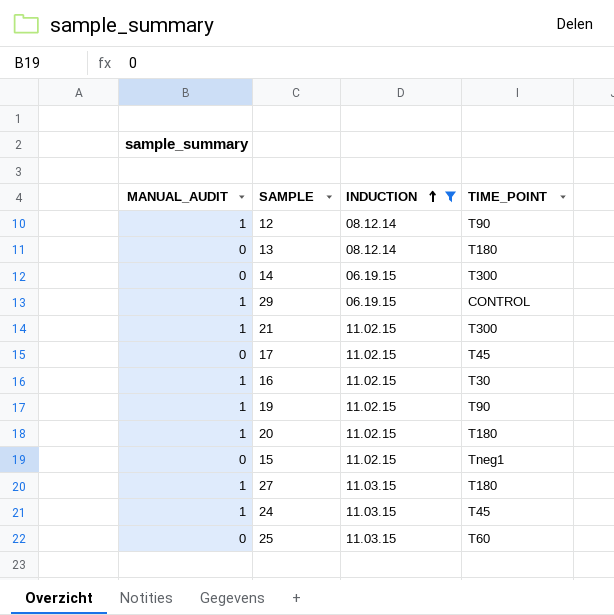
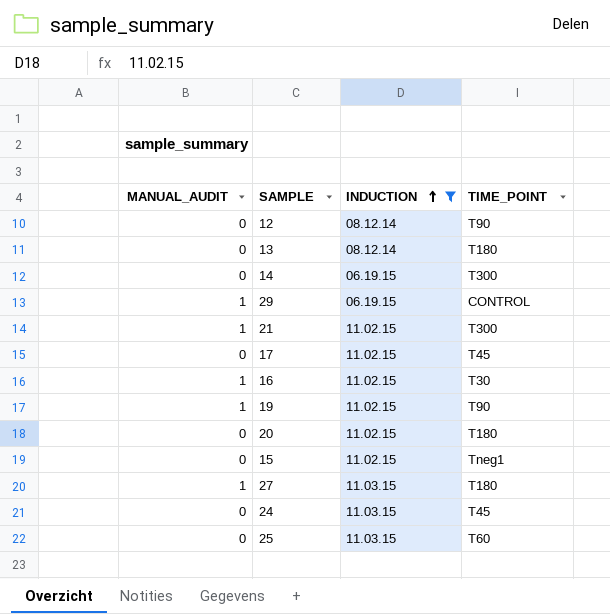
12 | MANUAL_AUDIT: 1 -> 0
20 | MANUAL_AUDIT: 1 -> 0
24 | MANUAL_AUDIT: 1 -> 0

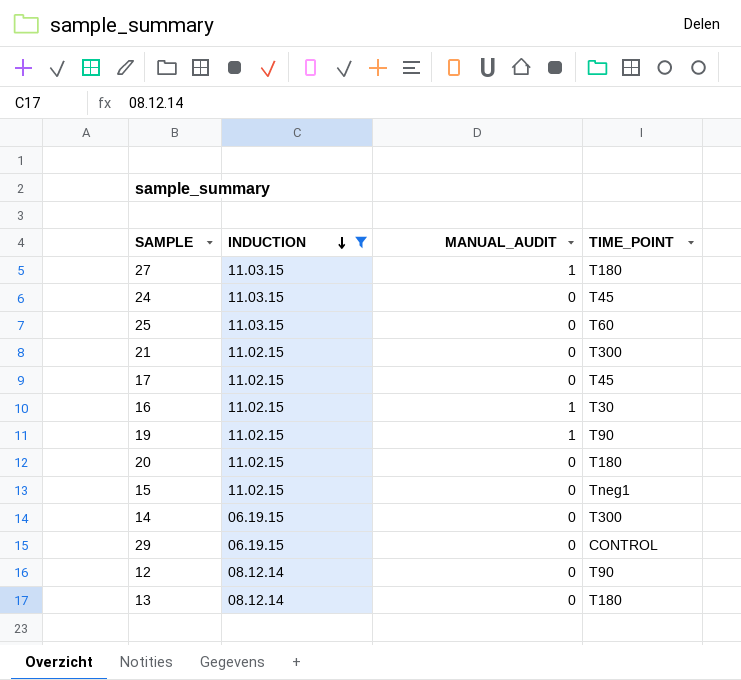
row order: INDUCTION ascending -> INDUCTION descending
column MANUAL_AUDIT | position: 1 -> 3
21 | MANUAL_AUDIT: 1 -> 0
29 | MANUAL_AUDIT: 1 -> 0

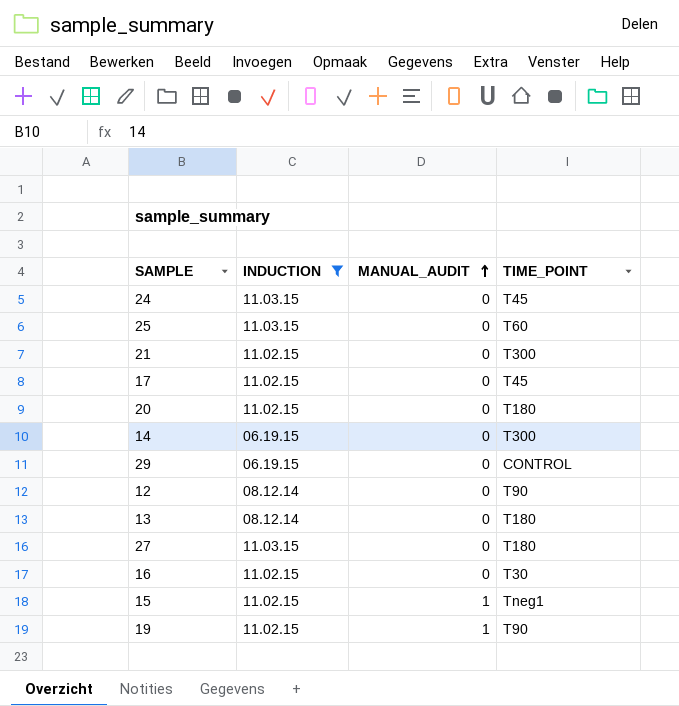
row order: INDUCTION descending -> MANUAL_AUDIT ascending
27 | MANUAL_AUDIT: 1 -> 0
16 | MANUAL_AUDIT: 1 -> 0
15 | MANUAL_AUDIT: 0 -> 1

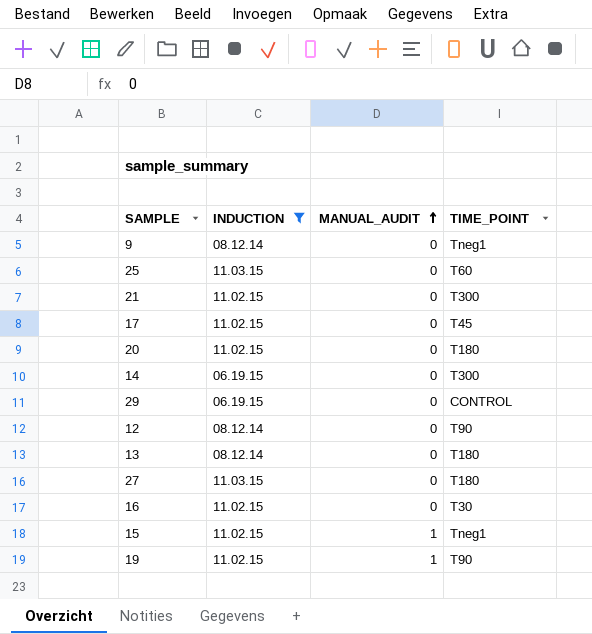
row 24: 11.03.15 | 0 | T45 -> none
row 9: none -> 08.12.14 | 0 | Tneg1

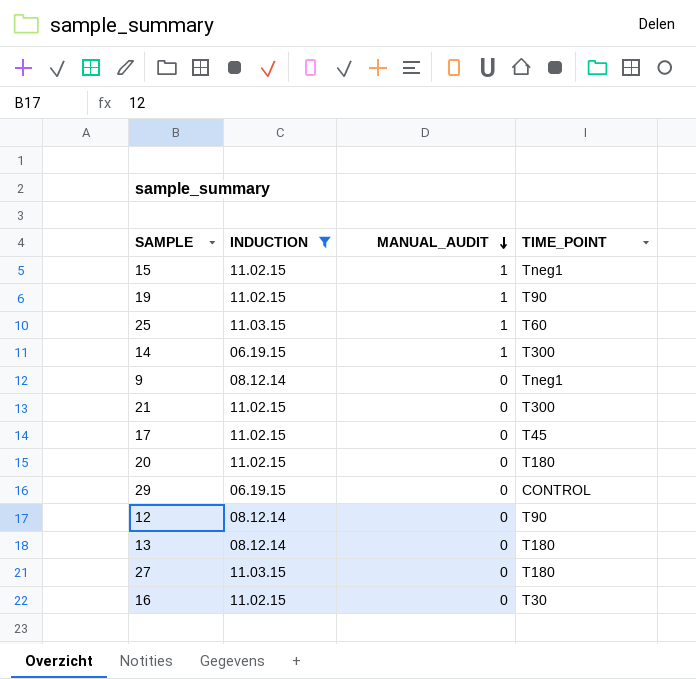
row order: MANUAL_AUDIT ascending -> MANUAL_AUDIT descending
25 | MANUAL_AUDIT: 0 -> 1
14 | MANUAL_AUDIT: 0 -> 1

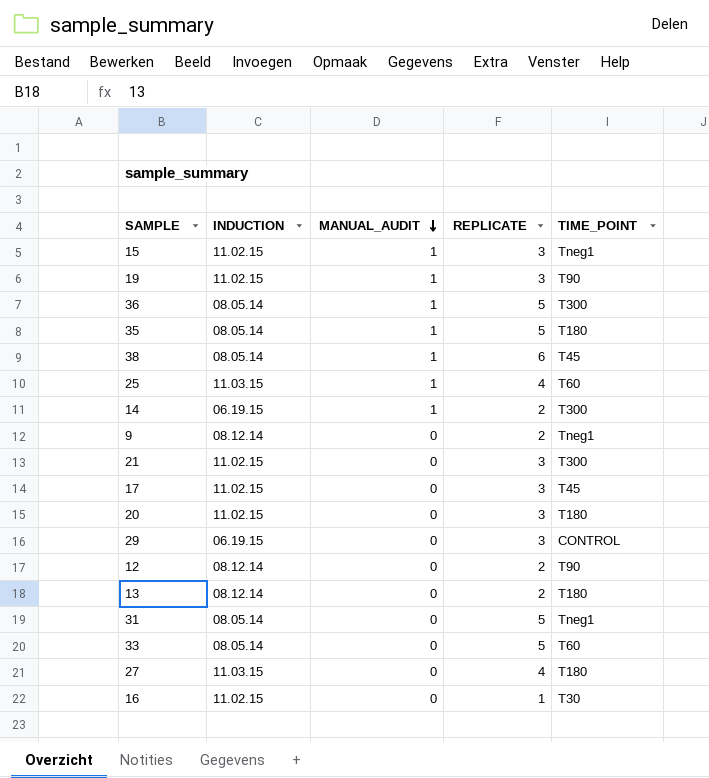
filter: INDUCTION != 08.05.14 -> none
column REPLICATE | position: none -> 4

